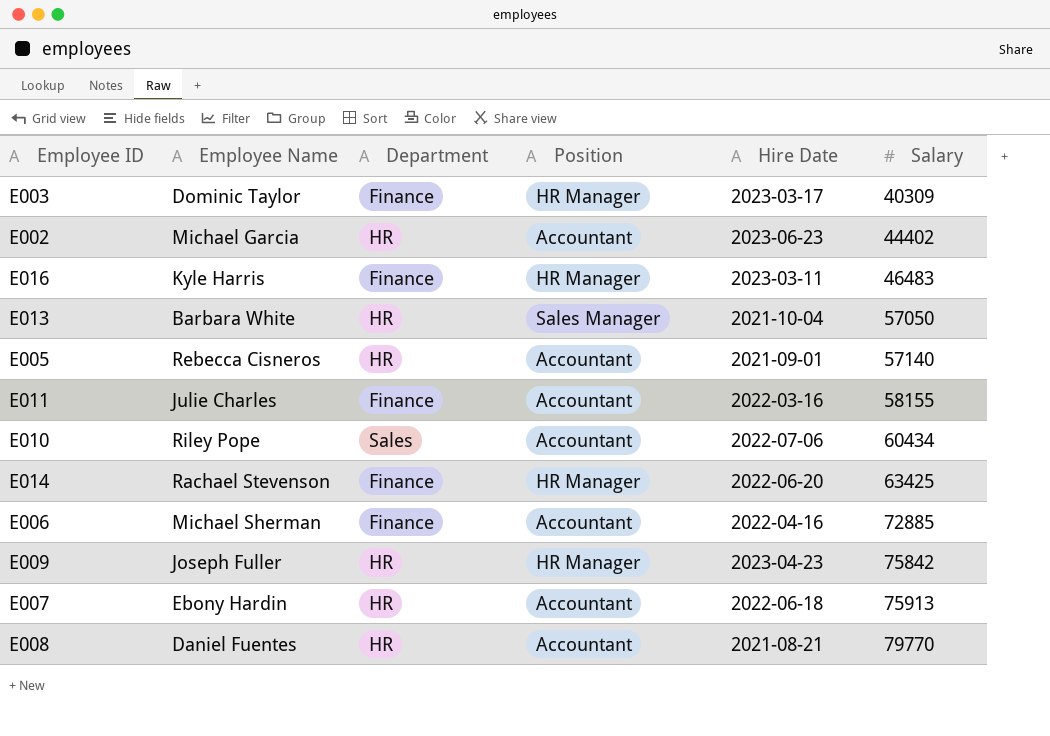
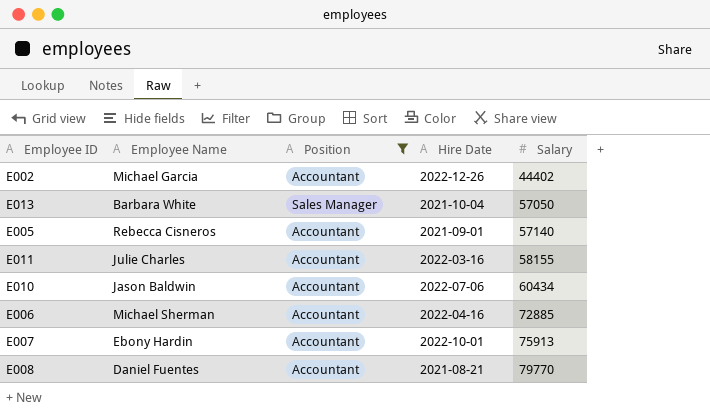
filter: none -> Position != HR Manager
column Department | position: 3 -> none
E002 | Hire Date: 2023-06-23 -> 2022-12-26
E010 | Employee Name: Riley Pope -> Jason Baldwin
E007 | Hire Date: 2022-06-18 -> 2022-10-01

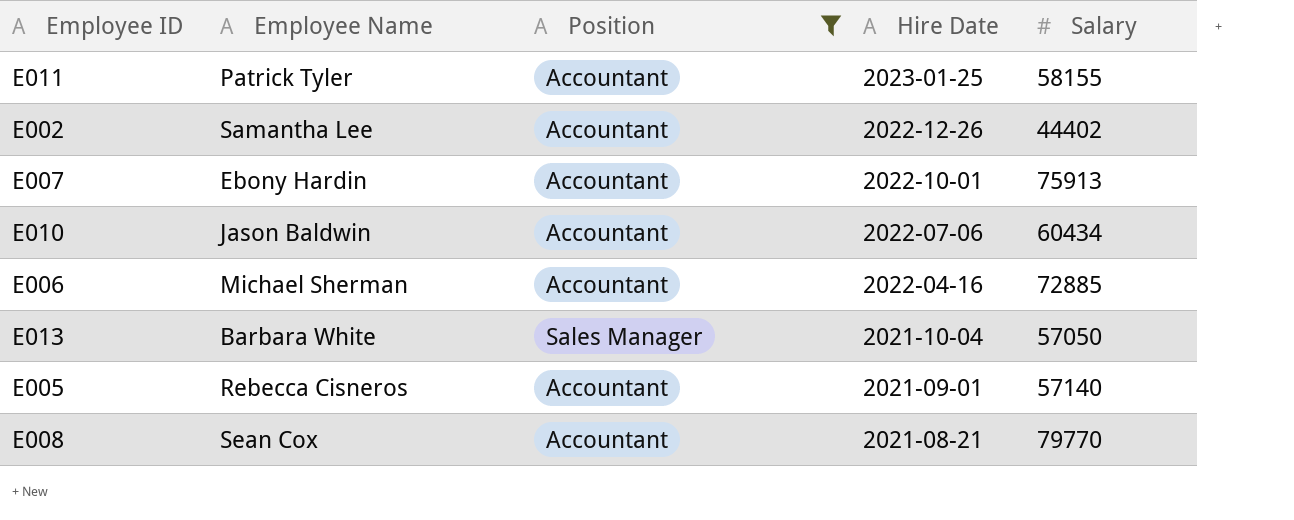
row order: Salary ascending -> Hire Date descending
E011 | Employee Name: Julie Charles -> Patrick Tyler
E011 | Hire Date: 2022-03-16 -> 2023-01-25
E002 | Employee Name: Michael Garcia -> Samantha Lee
E008 | Employee Name: Daniel Fuentes -> Sean Cox

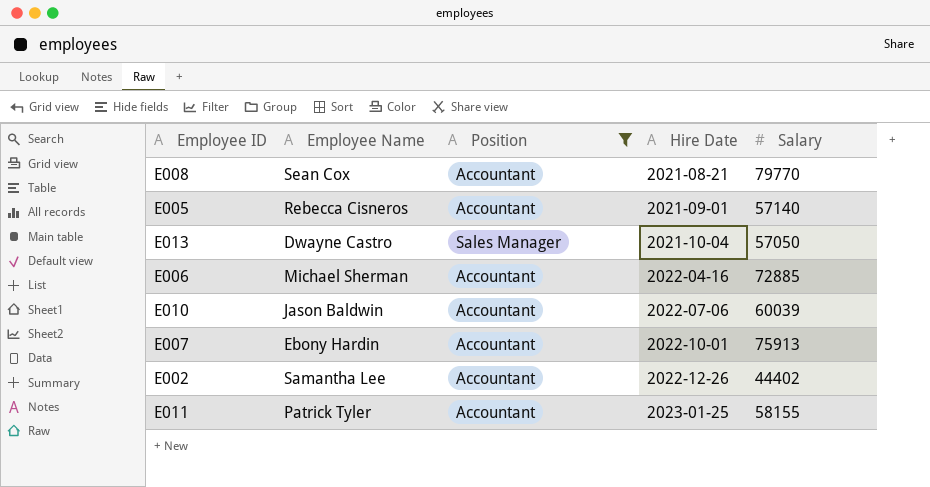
row order: Hire Date descending -> Hire Date ascending
E013 | Employee Name: Barbara White -> Dwayne Castro
E010 | Salary: 60434 -> 60039

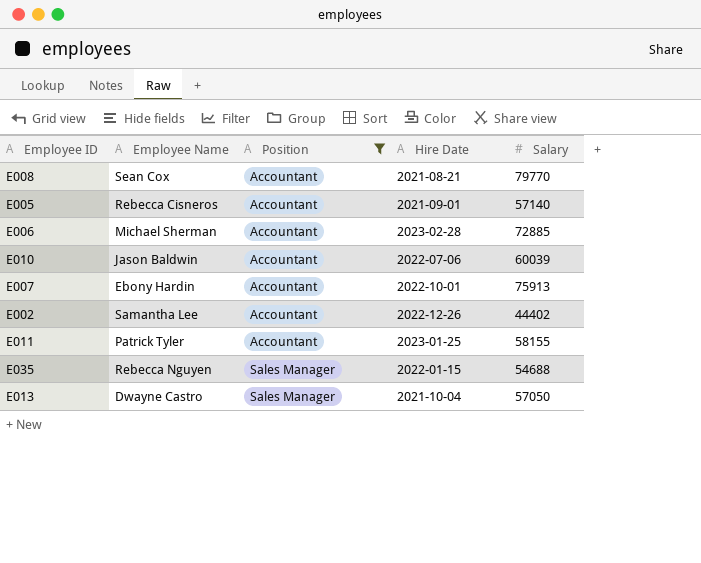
row order: Hire Date ascending -> Position ascending
E006 | Hire Date: 2022-04-16 -> 2023-02-28
row E035: none -> Rebecca Nguyen | Sales Manager | 2022-01-15 | 54688

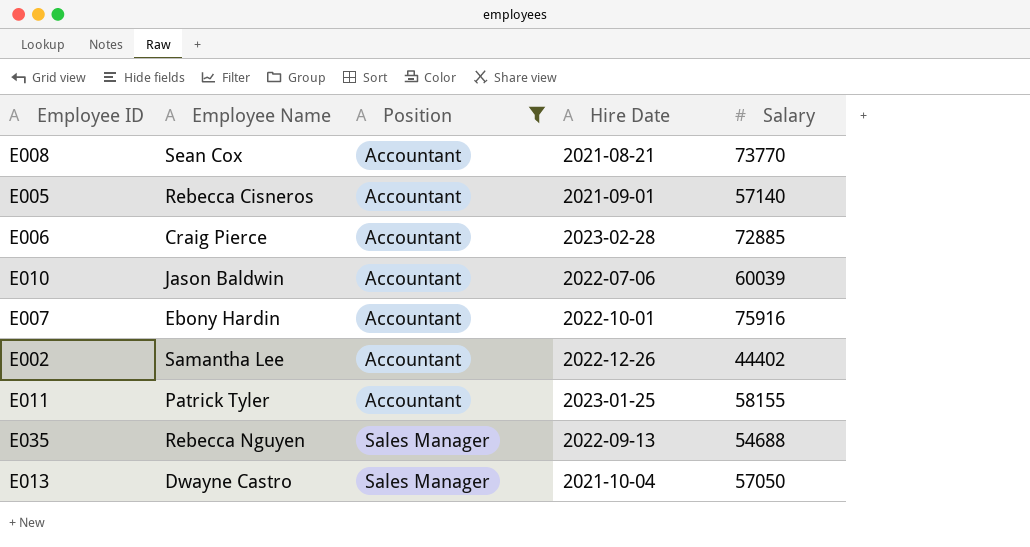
E008 | Salary: 79770 -> 73770
E006 | Employee Name: Michael Sherman -> Craig Pierce
E007 | Salary: 75913 -> 75916
E035 | Hire Date: 2022-01-15 -> 2022-09-13

